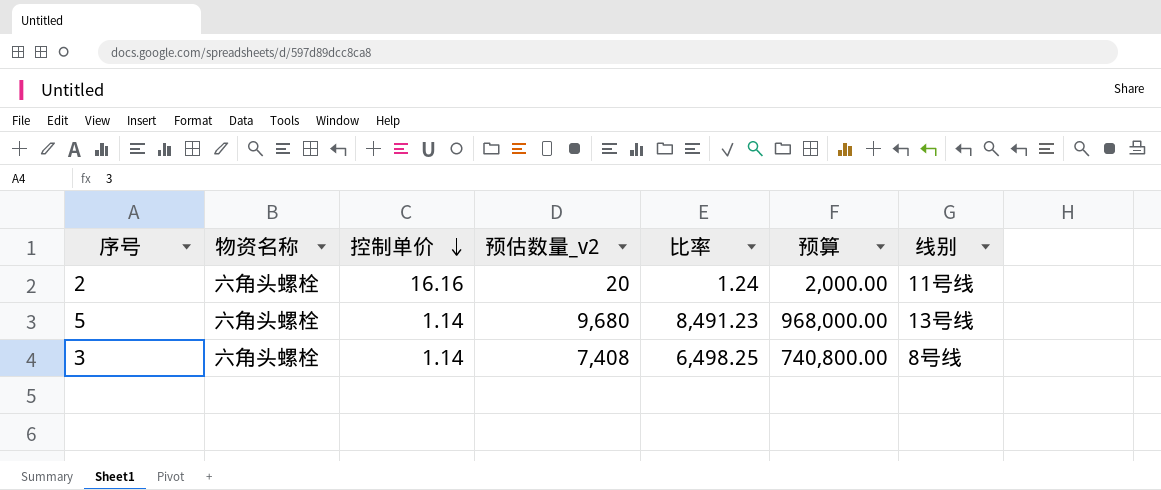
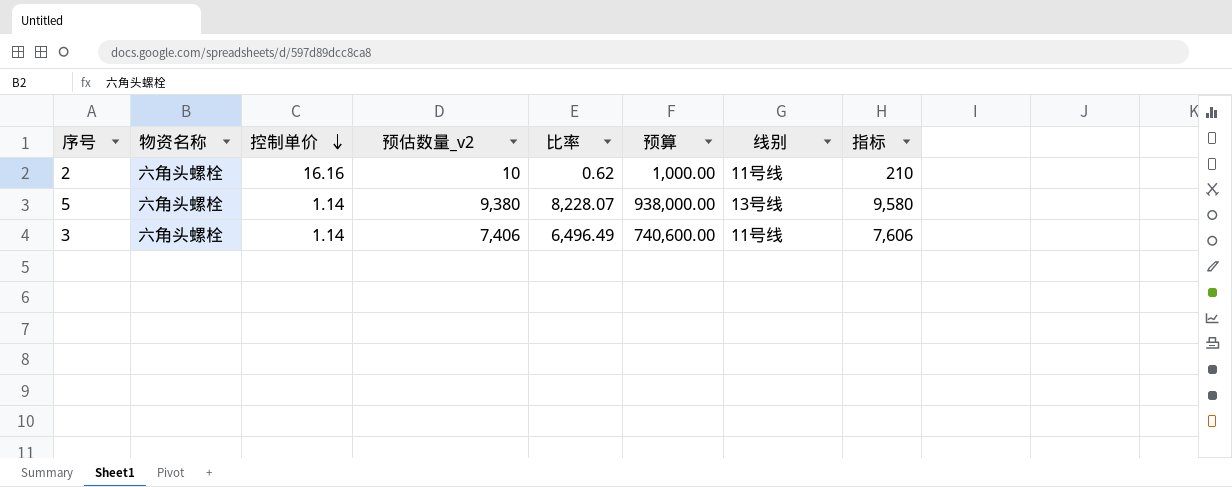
column 指标 | formula: none -> [预估数量_v2] + 200
2 | 预估数量_v2: 20 -> 10
2 | 比率: 1.24 -> 0.62
2 | 预算: 2,000.00 -> 1,000.00
5 | 预估数量_v2: 9,680 -> 9,380
5 | 比率: 8,491.23 -> 8,228.07
5 | 预算: 968,000.00 -> 938,000.00
3 | 预估数量_v2: 7,408 -> 7,406
3 | 比率: 6,498.25 -> 6,496.49
3 | 预算: 740,800.00 -> 740,600.00
3 | 线别: 8号线 -> 11号线

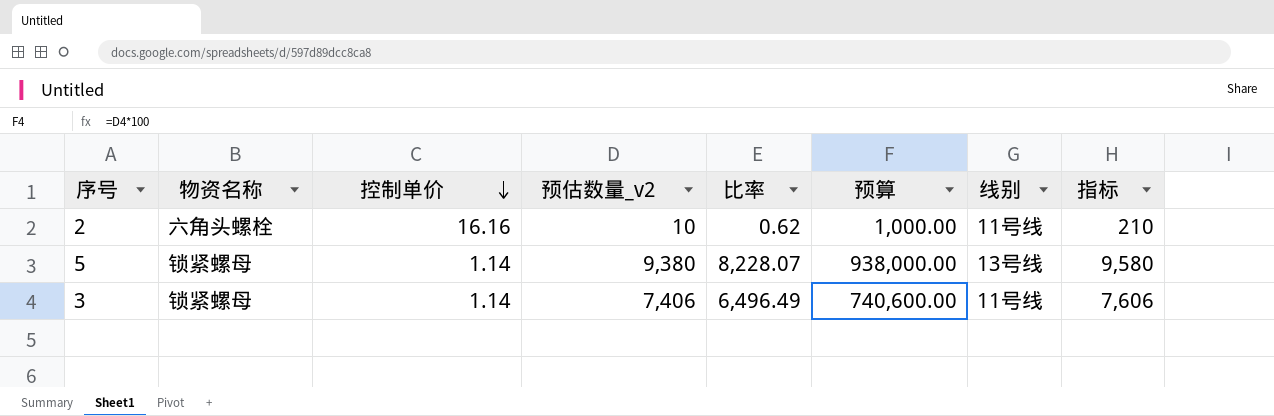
5 | 物资名称: 六角头螺栓 -> 锁紧螺母
3 | 物资名称: 六角头螺栓 -> 锁紧螺母

